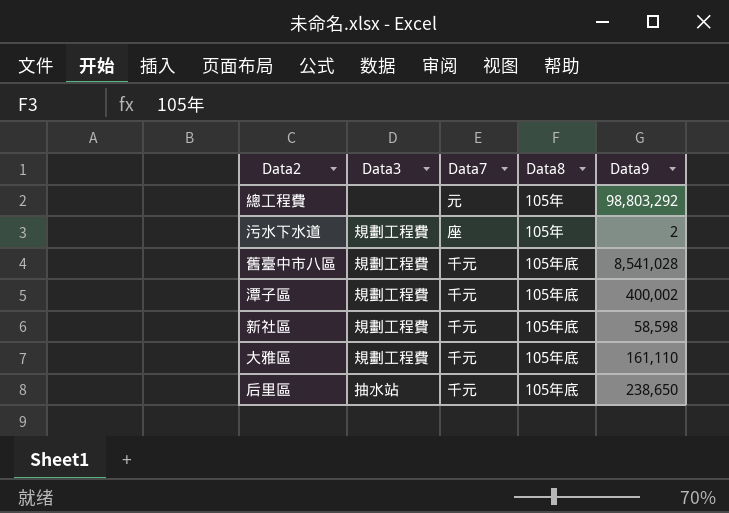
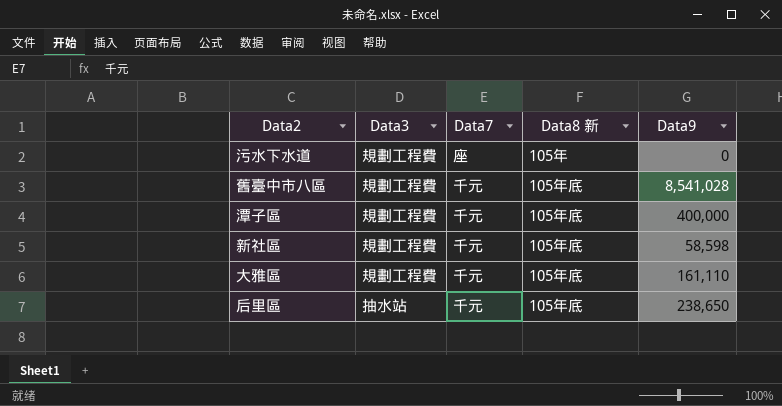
column name: Data8 -> Data8 新
row 總工程費: none | 元 | 105年 | 98,803,292 -> none
污水下水道 | Data9: 2 -> 0
潭子區 | Data9: 400,002 -> 400,000

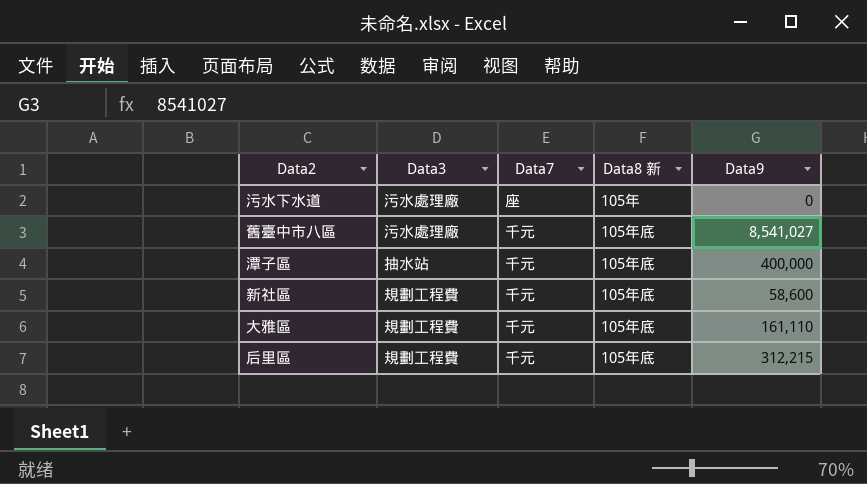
污水下水道 | Data3: 規劃工程費 -> 污水處理廠
舊臺中市八區 | Data3: 規劃工程費 -> 污水處理廠
舊臺中市八區 | Data9: 8,541,028 -> 8,541,027
潭子區 | Data3: 規劃工程費 -> 抽水站
新社區 | Data9: 58,598 -> 58,600
后里區 | Data3: 抽水站 -> 規劃工程費
后里區 | Data9: 238,650 -> 312,215

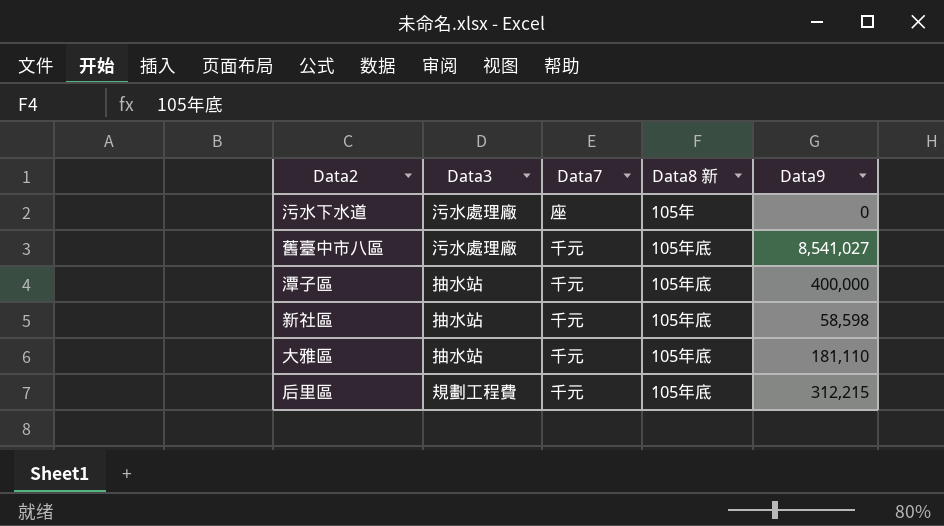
新社區 | Data3: 規劃工程費 -> 抽水站
新社區 | Data9: 58,600 -> 58,598
大雅區 | Data3: 規劃工程費 -> 抽水站
大雅區 | Data9: 161,110 -> 181,110

